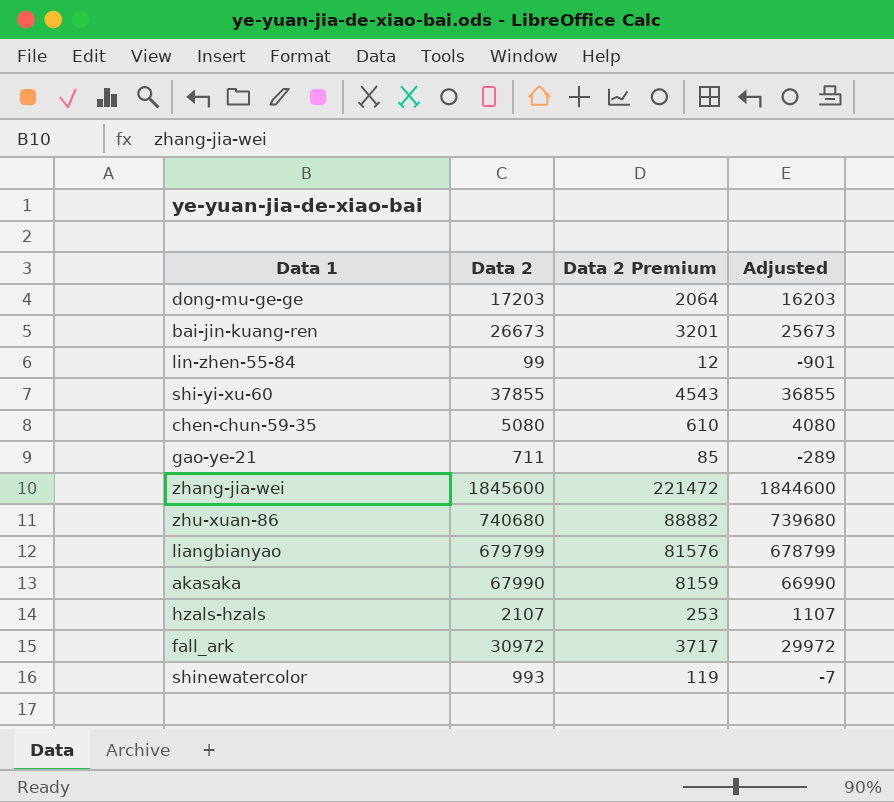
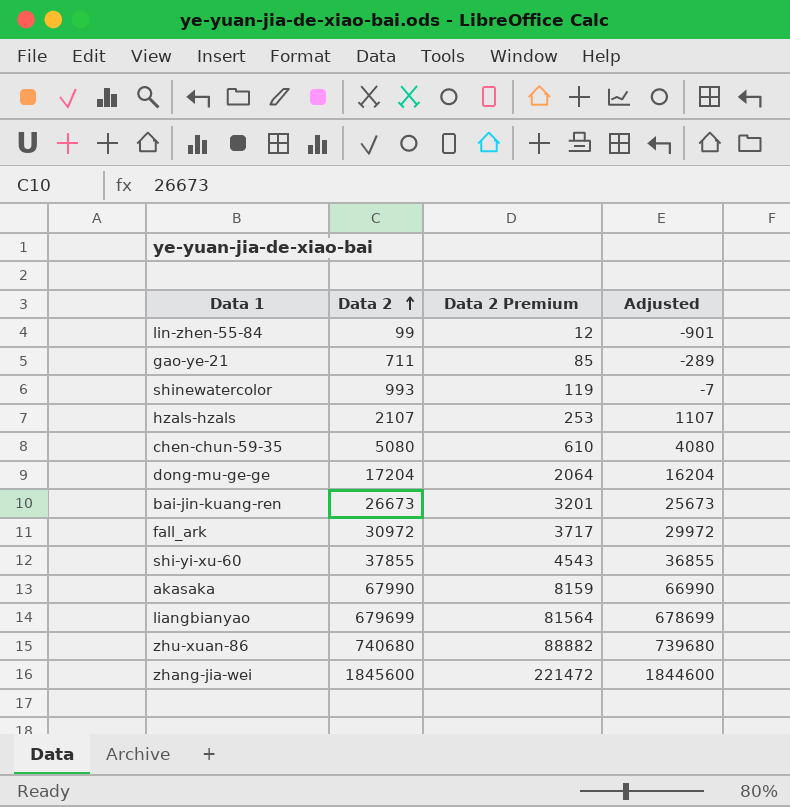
row order: none -> Data 2 ascending
dong-mu-ge-ge | Data 2: 17203 -> 17204
dong-mu-ge-ge | Adjusted: 16203 -> 16204
liangbianyao | Data 2: 679799 -> 679699
liangbianyao | Data 2 Premium: 81576 -> 81564
liangbianyao | Adjusted: 678799 -> 678699

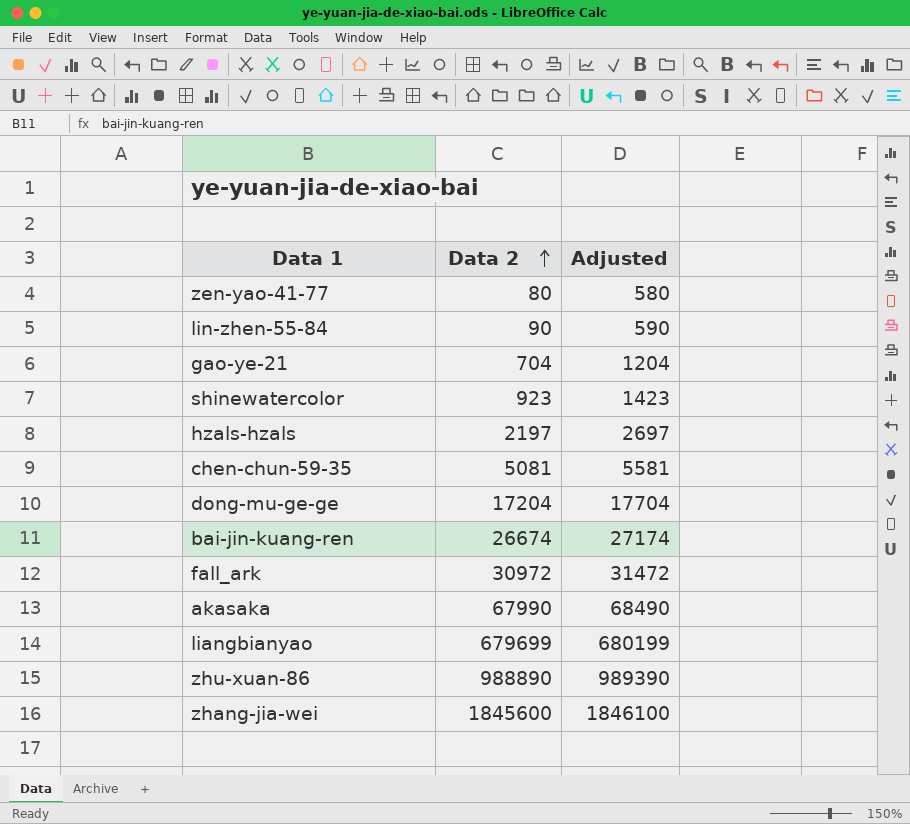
column Data 2 Premium | formula: [Data 2] * 0.12 -> none
column Adjusted | formula: [Data 2] - 1000 -> [Data 2] + 500
row shi-yi-xu-60: 37855 | 4543 | 36855 -> none
row zen-yao-41-77: none -> 80 | 580
lin-zhen-55-84 | Data 2: 99 -> 90
gao-ye-21 | Data 2: 711 -> 704
shinewatercolor | Data 2: 993 -> 923
hzals-hzals | Data 2: 2107 -> 2197
chen-chun-59-35 | Data 2: 5080 -> 5081
bai-jin-kuang-ren | Data 2: 26673 -> 26674
zhu-xuan-86 | Data 2: 740680 -> 988890

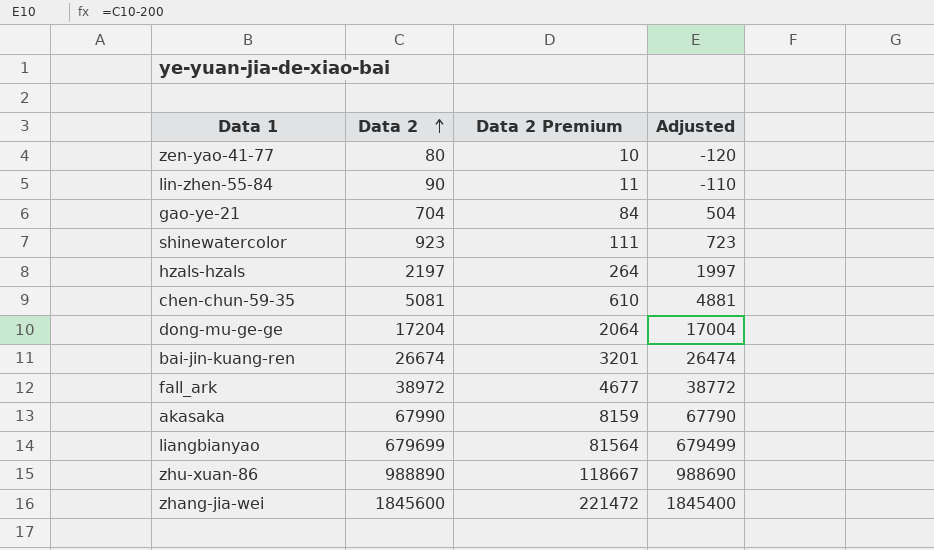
column Data 2 Premium | formula: none -> [Data 2] * 0.12
column Adjusted | formula: [Data 2] + 500 -> [Data 2] - 200
fall_ark | Data 2: 30972 -> 38972

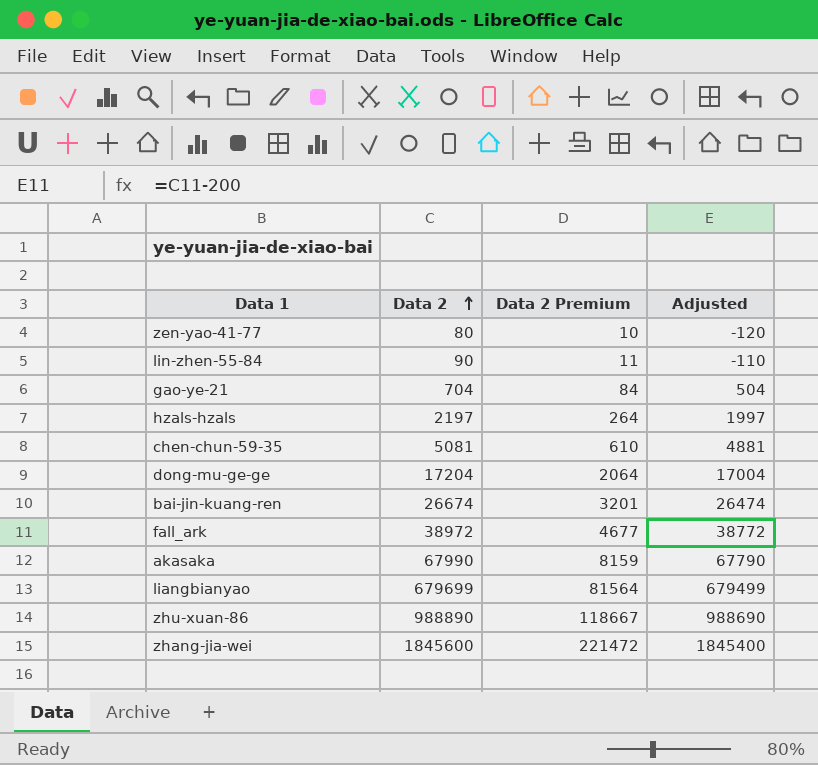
row shinewatercolor: 923 | 111 | 723 -> none

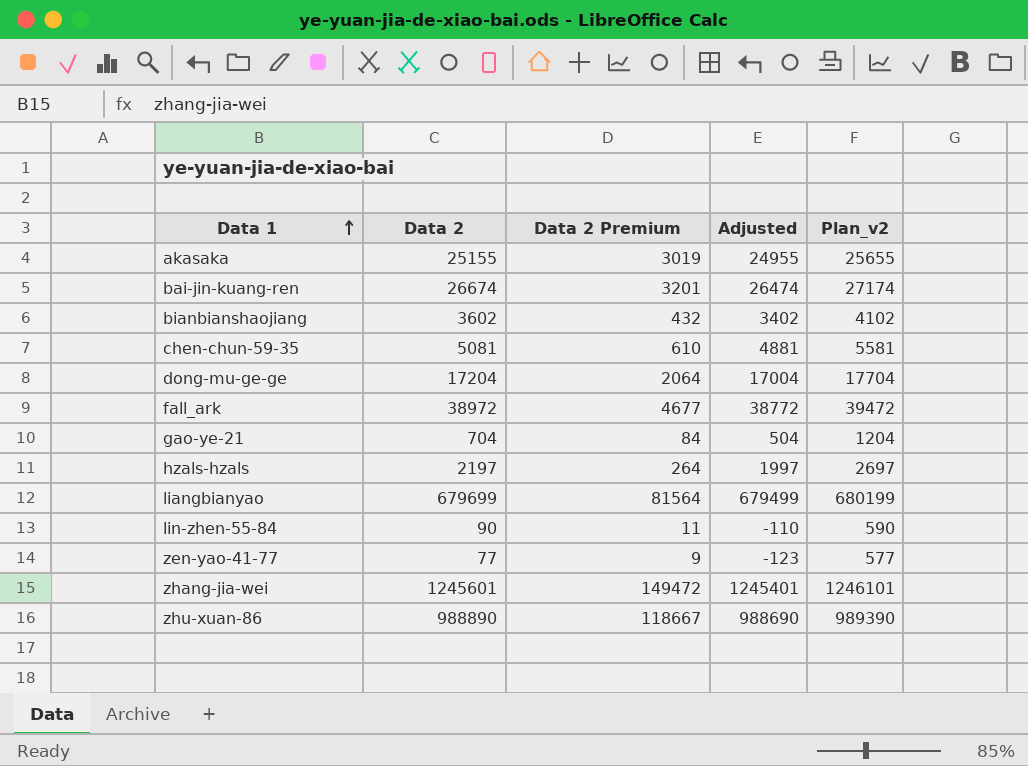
row order: Data 2 ascending -> Data 1 ascending
column Plan_v2 | formula: none -> [Data 2] + 500
akasaka | Data 2: 67990 -> 25155
akasaka | Data 2 Premium: 8159 -> 3019
akasaka | Adjusted: 67790 -> 24955
row bianbianshaojiang: none -> 3602 | 432 | 3402 | 4102
zen-yao-41-77 | Data 2: 80 -> 77
zen-yao-41-77 | Data 2 Premium: 10 -> 9
zen-yao-41-77 | Adjusted: -120 -> -123
zhang-jia-wei | Data 2: 1845600 -> 1245601
zhang-jia-wei | Data 2 Premium: 221472 -> 149472
zhang-jia-wei | Adjusted: 1845400 -> 1245401

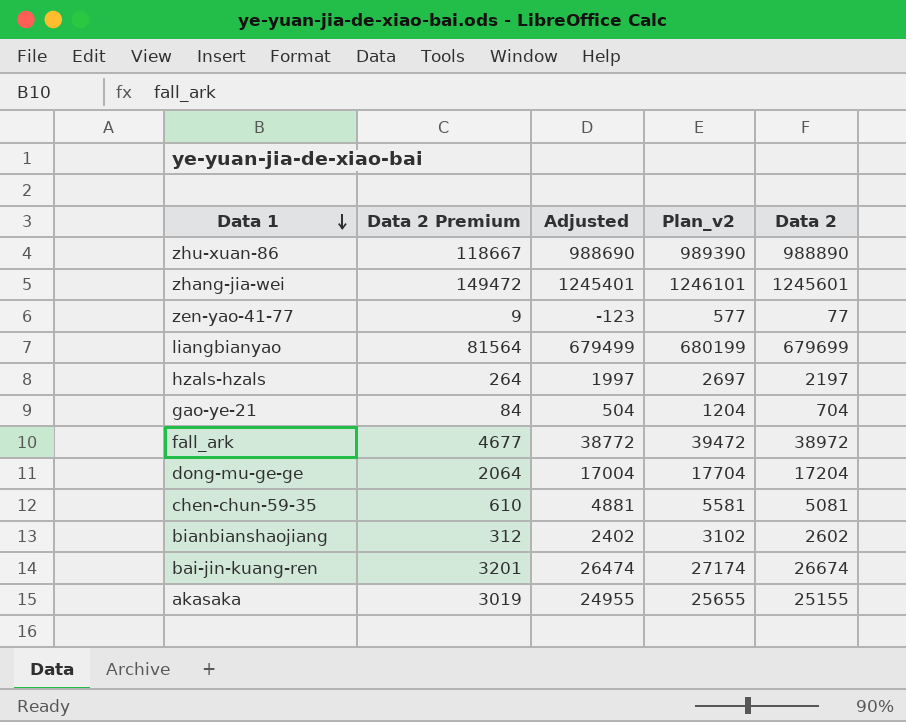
row order: Data 1 ascending -> Data 1 descending
column Data 2 | position: 2 -> 5
row lin-zhen-55-84: 90 | 11 | -110 | 590 -> none
bianbianshaojiang | Data 2 Premium: 432 -> 312
bianbianshaojiang | Adjusted: 3402 -> 2402
bianbianshaojiang | Plan_v2: 4102 -> 3102
bianbianshaojiang | Data 2: 3602 -> 2602

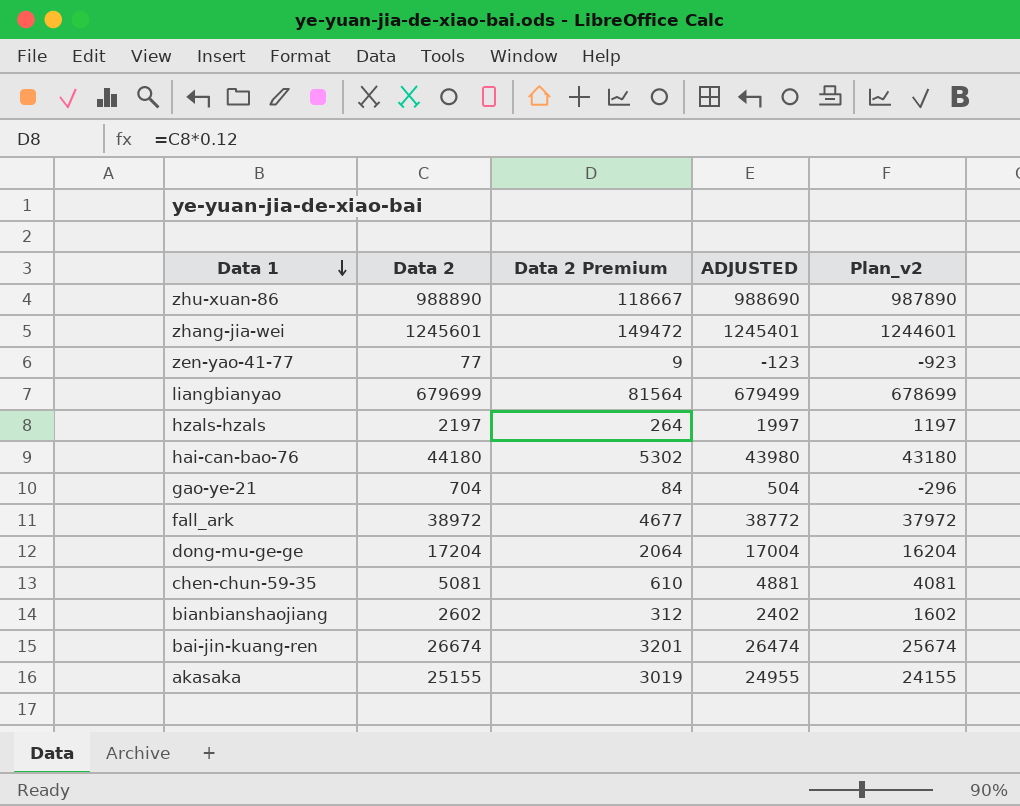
column Data 2 | position: 5 -> 2
column name: Adjusted -> ADJUSTED
column Plan_v2 | formula: [Data 2] + 500 -> [Data 2] - 1000
row hai-can-bao-76: none -> 44180 | 5302 | 43980 | 43180

